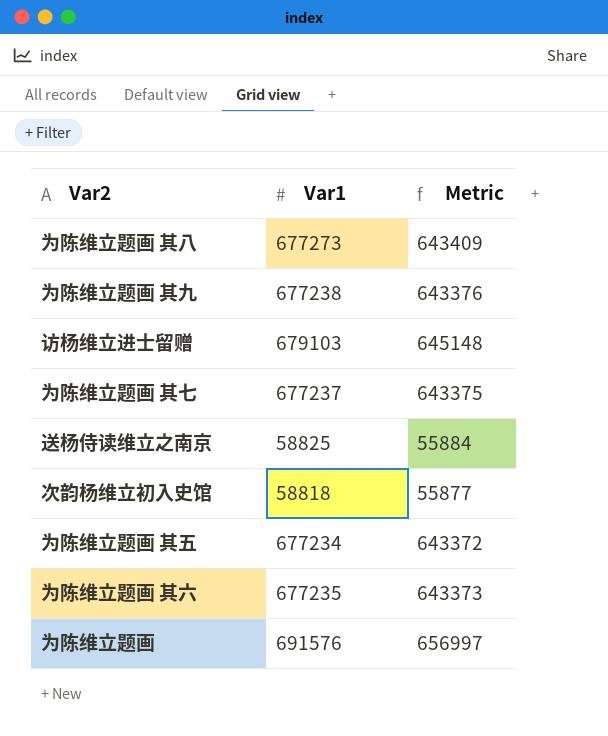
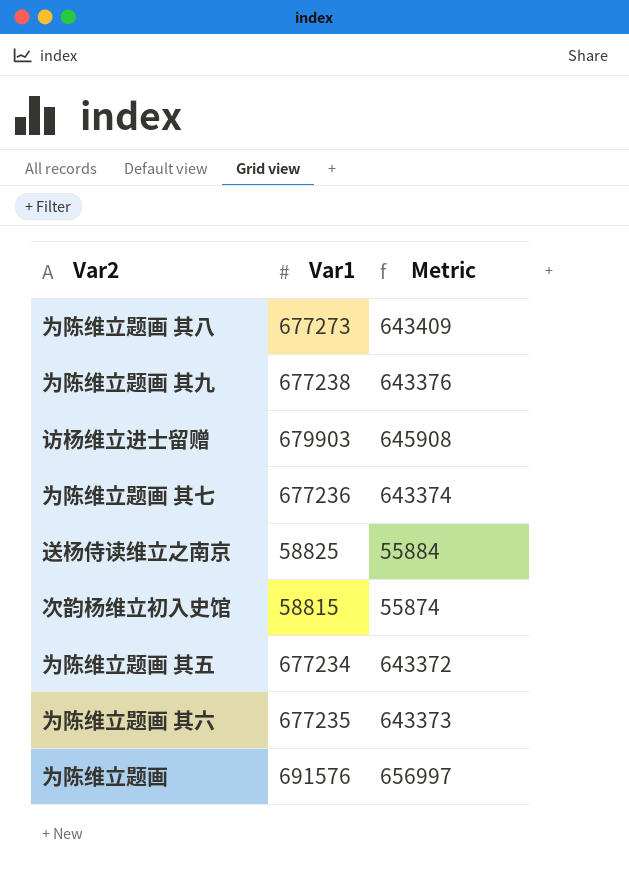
访杨维立进士留赠 | Var1: 679103 -> 679903
访杨维立进士留赠 | Metric: 645148 -> 645908
为陈维立题画 其七 | Var1: 677237 -> 677236
为陈维立题画 其七 | Metric: 643375 -> 643374
次韵杨维立初入史馆 | Var1: 58818 -> 58815
次韵杨维立初入史馆 | Metric: 55877 -> 55874

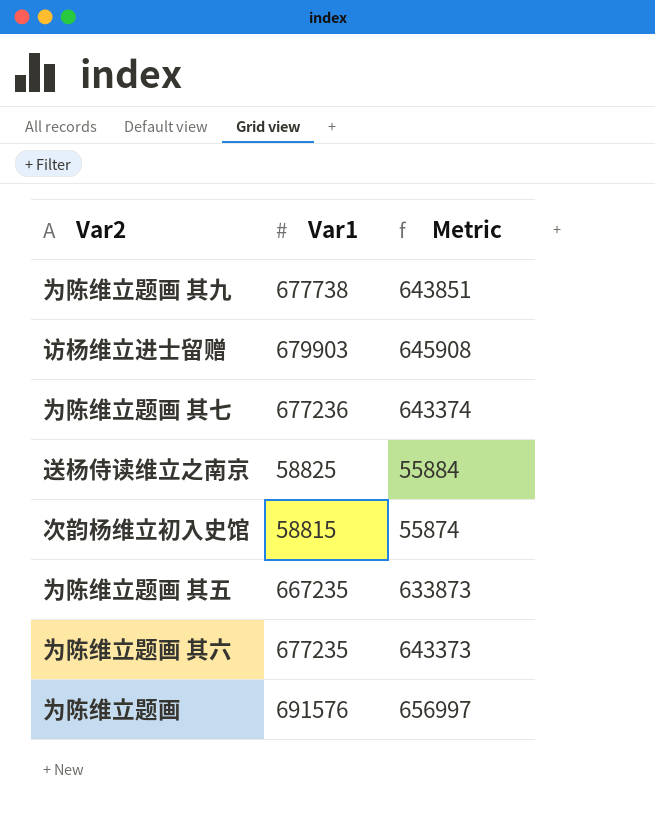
row 为陈维立题画 其八: 677273 | 643409 -> none
为陈维立题画 其九 | Var1: 677238 -> 677738
为陈维立题画 其九 | Metric: 643376 -> 643851
为陈维立题画 其五 | Var1: 677234 -> 667235
为陈维立题画 其五 | Metric: 643372 -> 633873

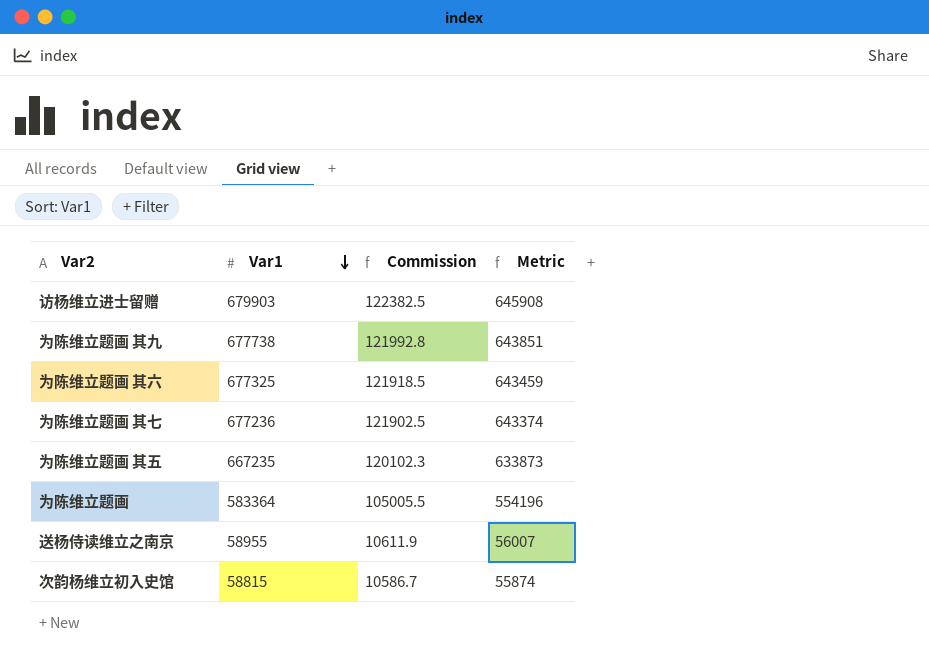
row order: none -> Var1 descending
column Commission | formula: none -> [Var1] * 0.18
为陈维立题画 其六 | Var1: 677235 -> 677325
为陈维立题画 其六 | Metric: 643373 -> 643459
为陈维立题画 | Var1: 691576 -> 583364
为陈维立题画 | Metric: 656997 -> 554196
送杨侍读维立之南京 | Var1: 58825 -> 58955
送杨侍读维立之南京 | Metric: 55884 -> 56007

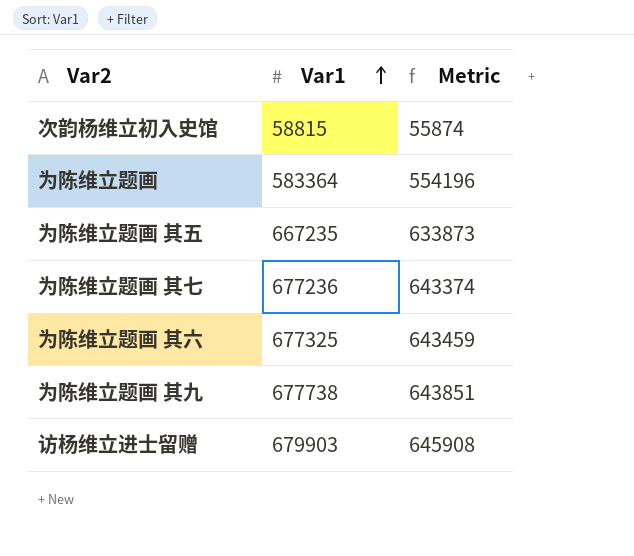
row order: Var1 descending -> Var1 ascending
column Commission | formula: [Var1] * 0.18 -> none
row 送杨侍读维立之南京: 58955 | 10611.9 | 56007 -> none

